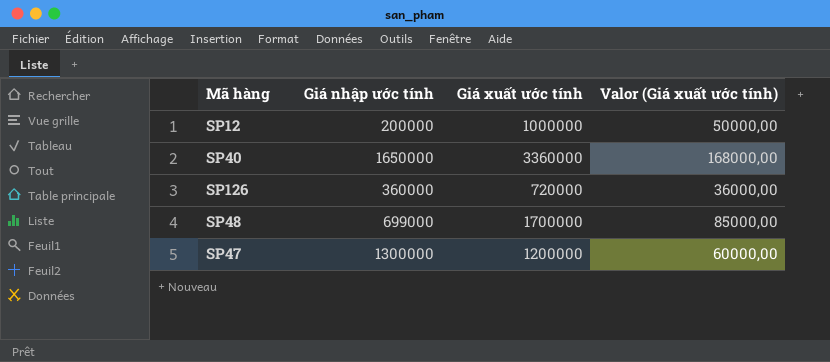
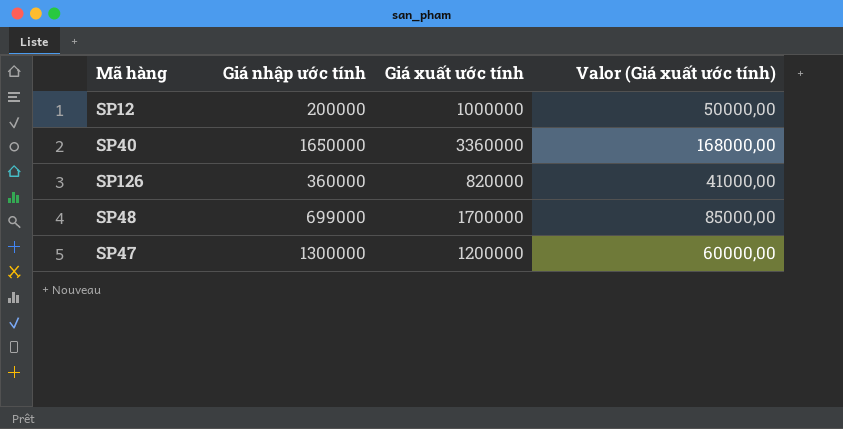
SP126 | Giá xuất ước tính: 720000 -> 820000
SP126 | Valor (Giá xuất ước tính): 36000,00 -> 41000,00

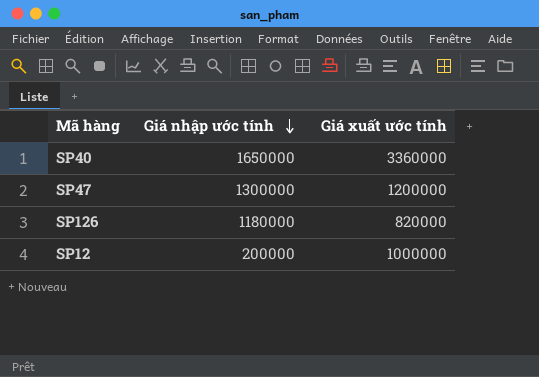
row order: none -> Giá nhập ước tính descending
column Valor (Giá xuất ước tính) | formula: [Giá xuất ước tính] * 0,05 -> none
row SP48: 699000 | 1700000 | 85000,00 -> none
SP126 | Giá nhập ước tính: 360000 -> 1180000

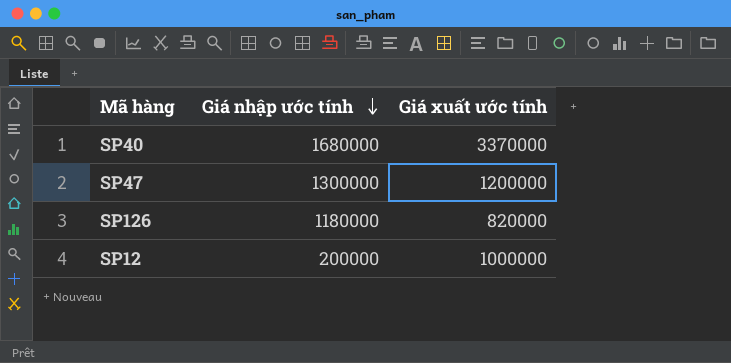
SP40 | Giá nhập ước tính: 1650000 -> 1680000
SP40 | Giá xuất ước tính: 3360000 -> 3370000

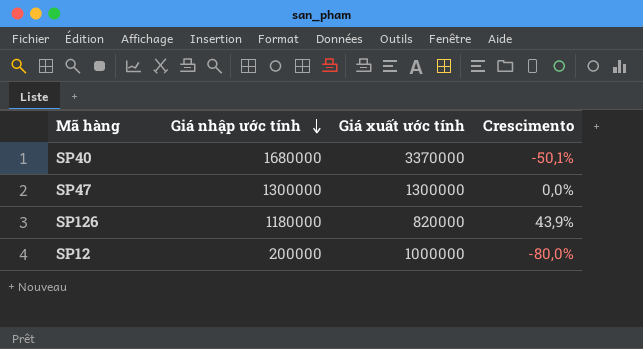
column Crescimento | formula: none -> ([Giá nhập ước tính] - [Giá xuất ước tính]) / [Giá xuất ước tính]
SP47 | Giá xuất ước tính: 1200000 -> 1300000

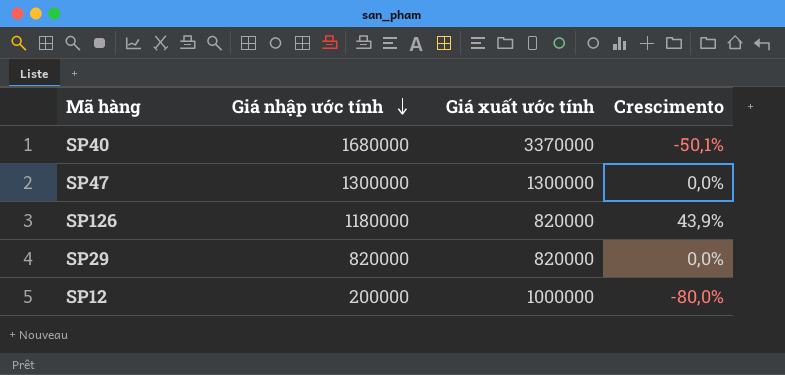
row SP29: none -> 820000 | 820000 | 0,0%

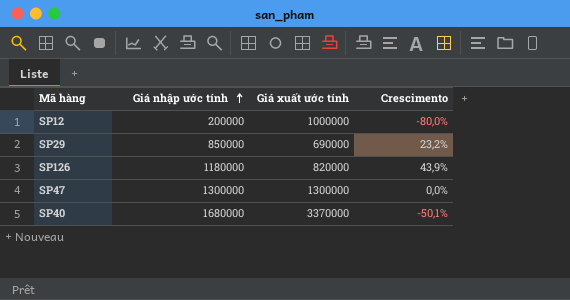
row order: Giá nhập ước tính descending -> Giá nhập ước tính ascending
SP29 | Giá nhập ước tính: 820000 -> 850000
SP29 | Giá xuất ước tính: 820000 -> 690000
SP29 | Crescimento: 0,0% -> 23,2%

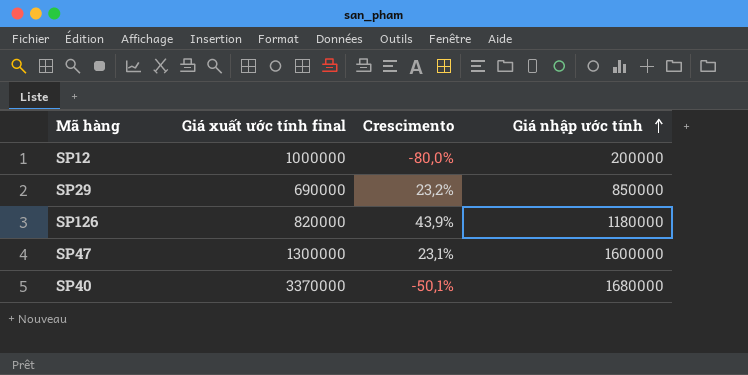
column name: Giá xuất ước tính -> Giá xuất ước tính final
column Giá nhập ước tính | position: 2 -> 4
SP47 | Crescimento: 0,0% -> 23,1%
SP47 | Giá nhập ước tính: 1300000 -> 1600000

